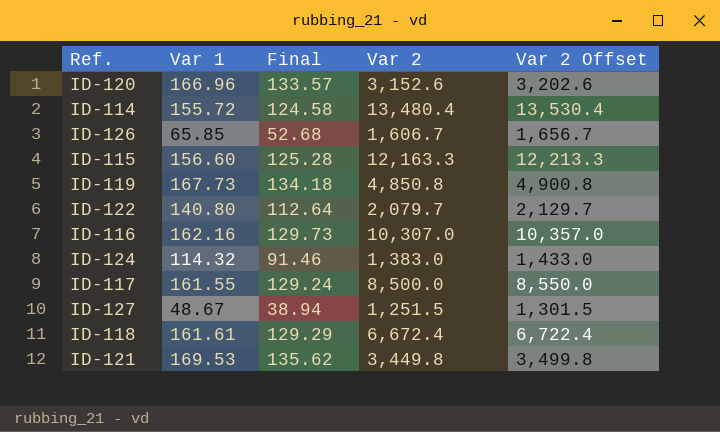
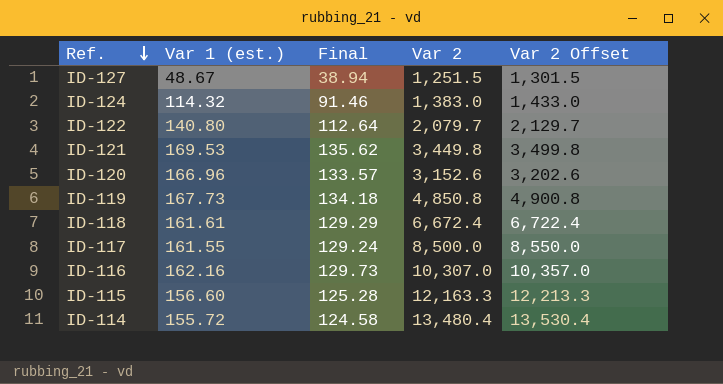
row order: none -> Ref. descending
column name: Var 1 -> Var 1 (est.)
row ID-126: 65.85 | 52.68 | 1,606.7 | 1,656.7 -> none

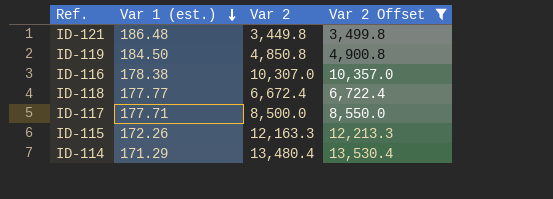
filter: none -> Var 2 Offset >= 3,499.8
row order: Ref. descending -> Var 1 (est.) descending
column Final | formula: [Var 1 (est.)] * 0.8 -> none
ID-121 | Var 1 (est.): 169.53 -> 186.48
ID-119 | Var 1 (est.): 167.73 -> 184.50
ID-116 | Var 1 (est.): 162.16 -> 178.38
ID-118 | Var 1 (est.): 161.61 -> 177.77
ID-117 | Var 1 (est.): 161.55 -> 177.71
ID-115 | Var 1 (est.): 156.60 -> 172.26
ID-114 | Var 1 (est.): 155.72 -> 171.29

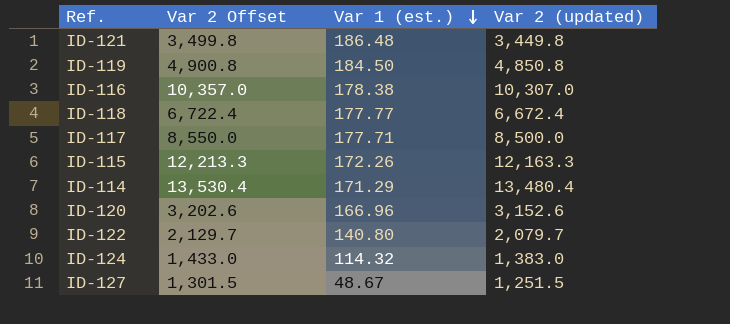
filter: Var 2 Offset >= 3,499.8 -> none
column Var 2 Offset | position: 4 -> 2
column name: Var 2 -> Var 2 (updated)

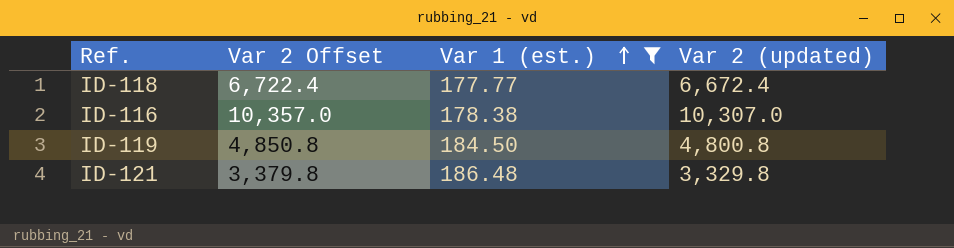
filter: none -> Var 1 (est.) >= 177.77
row order: Var 1 (est.) descending -> Var 1 (est.) ascending
ID-119 | Var 2 Offset: 4,900.8 -> 4,850.8
ID-119 | Var 2 (updated): 4,850.8 -> 4,800.8
ID-121 | Var 2 Offset: 3,499.8 -> 3,379.8
ID-121 | Var 2 (updated): 3,449.8 -> 3,329.8

